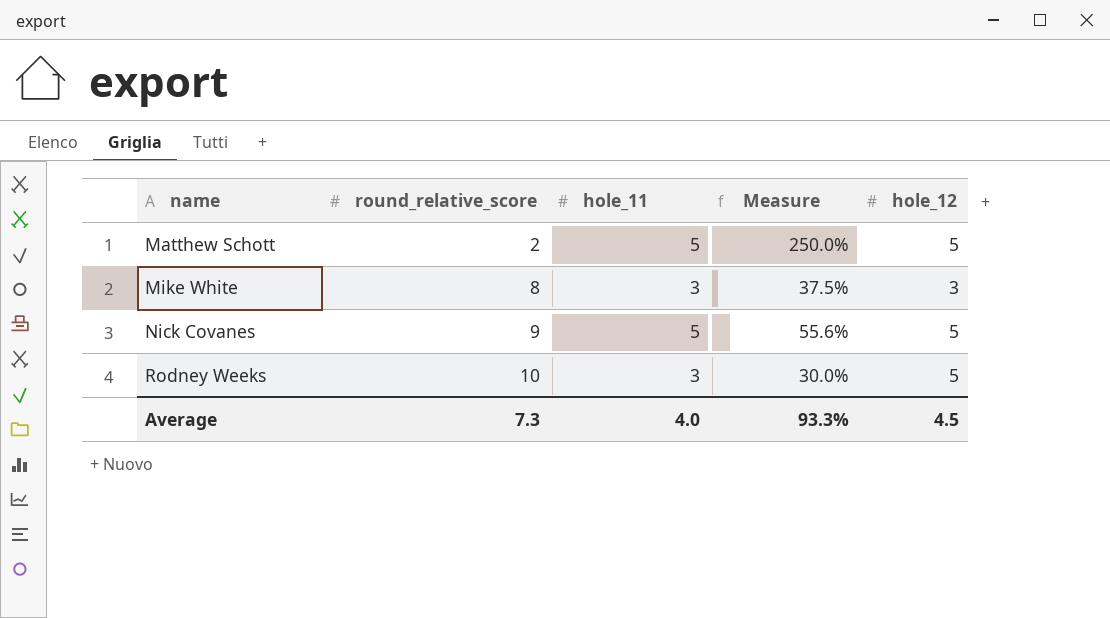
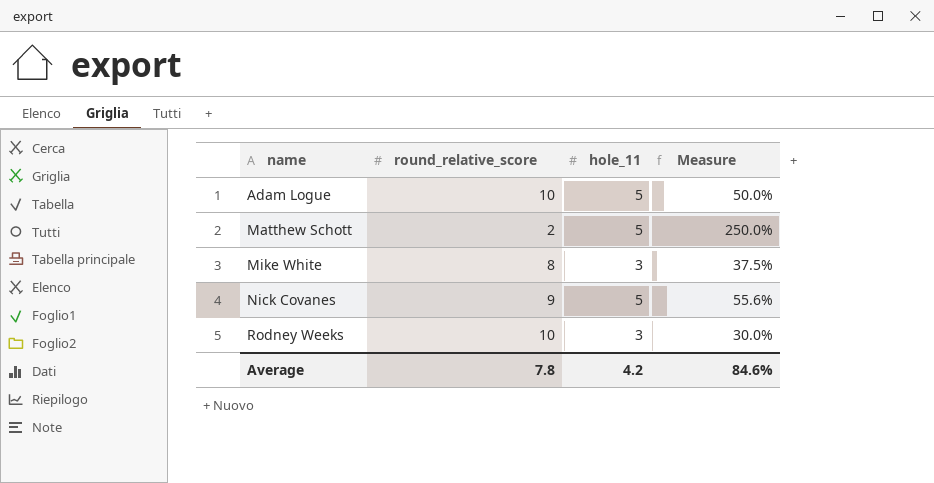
column hole_12 | position: 5 -> none
row Adam Logue: none -> 10 | 5 | 50.0%
Average | round_relative_score: 7.3 -> 7.8
Average | hole_11: 4.0 -> 4.2
Average | Measure: 93.3% -> 84.6%

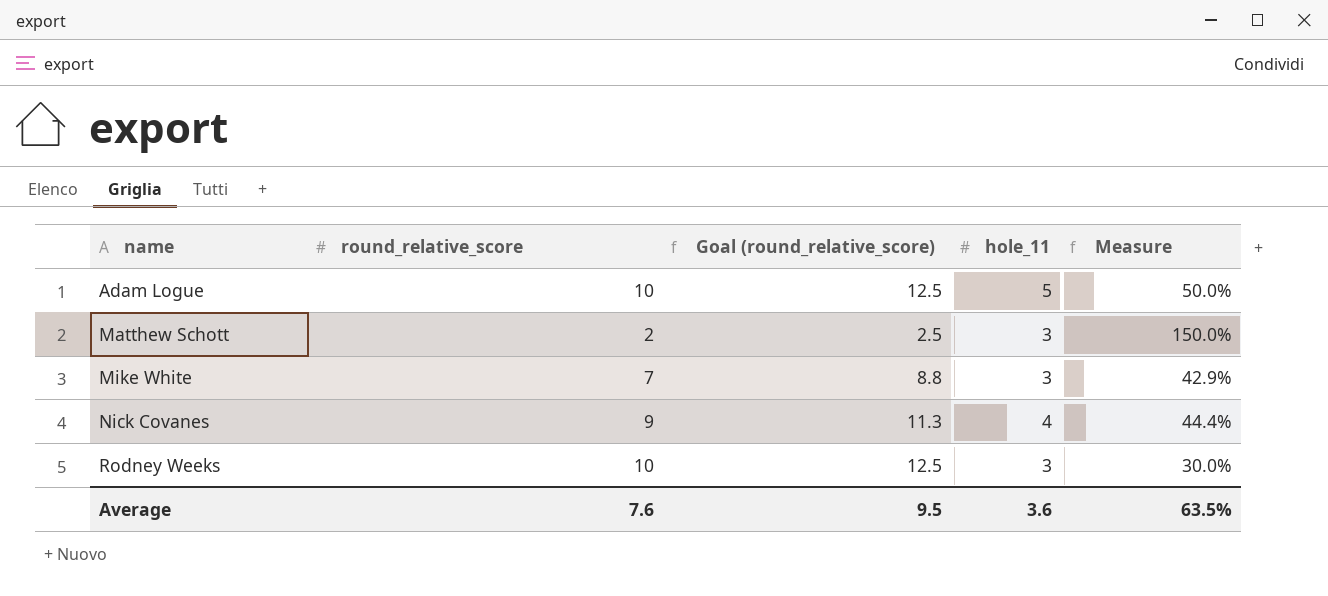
column Goal (round_relative_score) | formula: none -> [round_relative_score] * 1.25
Matthew Schott | hole_11: 5 -> 3
Matthew Schott | Measure: 250.0% -> 150.0%
Mike White | round_relative_score: 8 -> 7
Mike White | Measure: 37.5% -> 42.9%
Nick Covanes | hole_11: 5 -> 4
Nick Covanes | Measure: 55.6% -> 44.4%
Average | round_relative_score: 7.8 -> 7.6
Average | hole_11: 4.2 -> 3.6
Average | Measure: 84.6% -> 63.5%

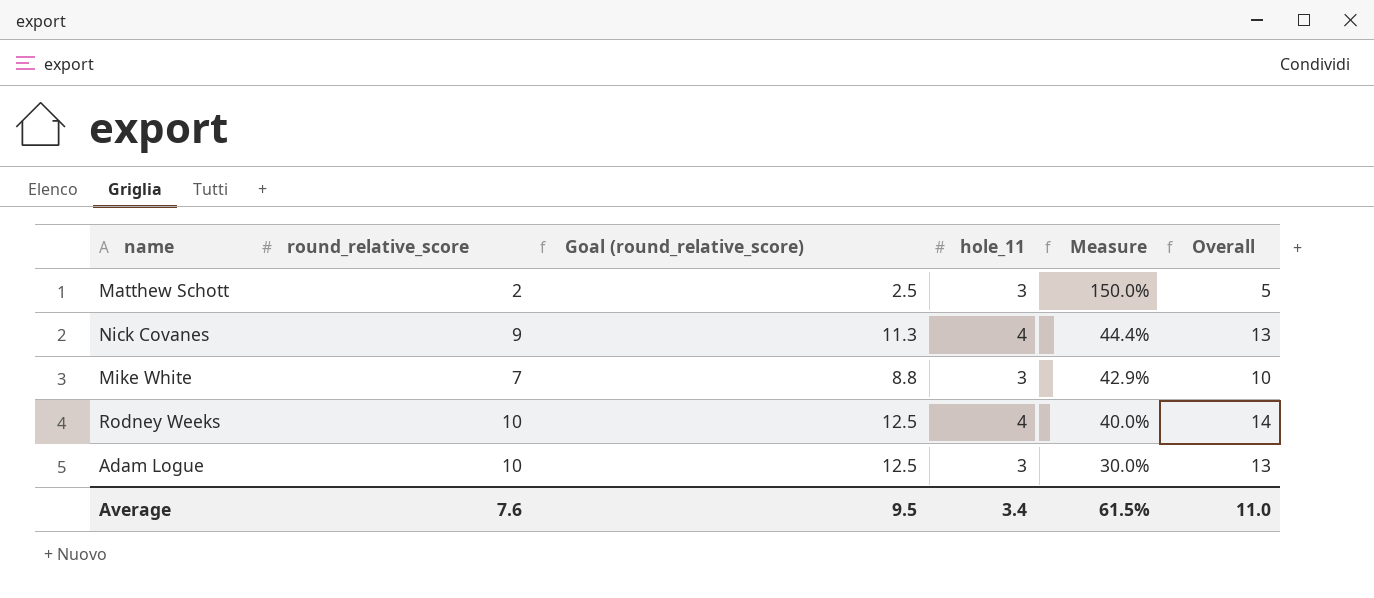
row order: name ascending -> Measure descending
column Overall | formula: none -> [round_relative_score] + [hole_11]
Rodney Weeks | hole_11: 3 -> 4
Rodney Weeks | Measure: 30.0% -> 40.0%
Adam Logue | hole_11: 5 -> 3
Adam Logue | Measure: 50.0% -> 30.0%
Average | hole_11: 3.6 -> 3.4
Average | Measure: 63.5% -> 61.5%

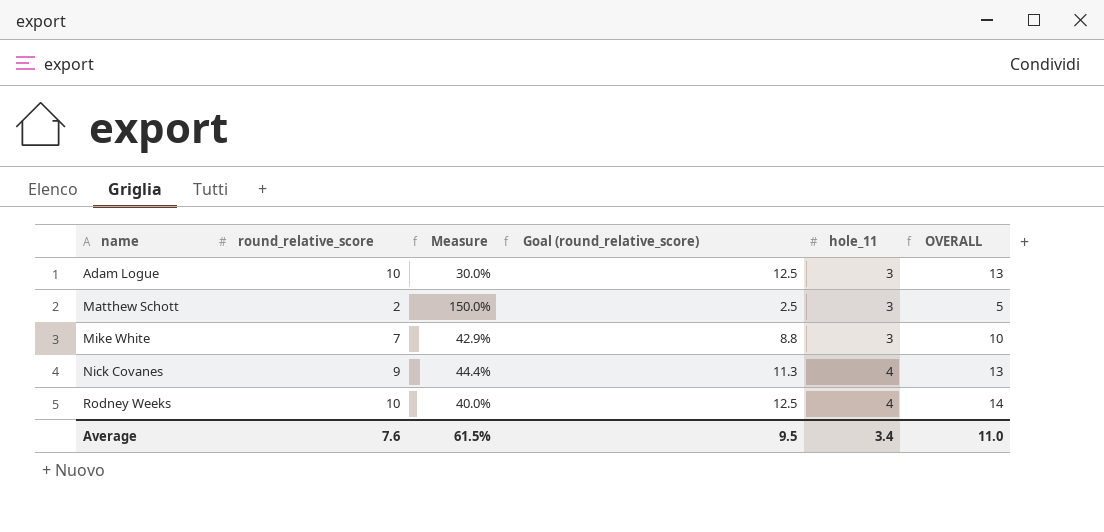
row order: Measure descending -> name ascending
column Measure | position: 5 -> 3
column name: Overall -> OVERALL

